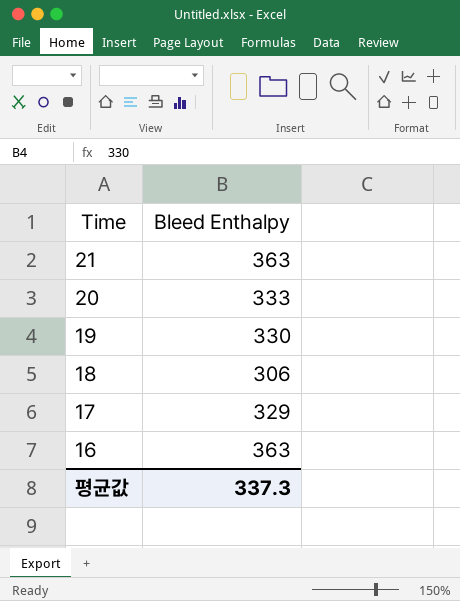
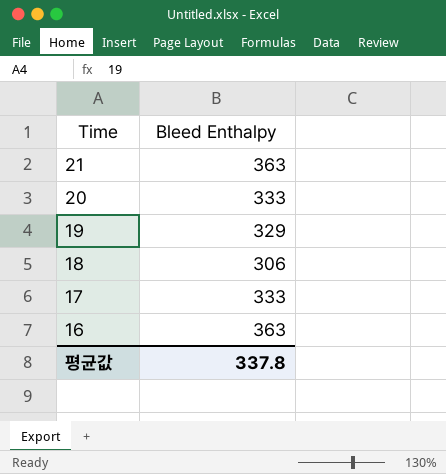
19 | Bleed Enthalpy: 330 -> 329
17 | Bleed Enthalpy: 329 -> 333
평균값 | Bleed Enthalpy: 337.3 -> 337.8

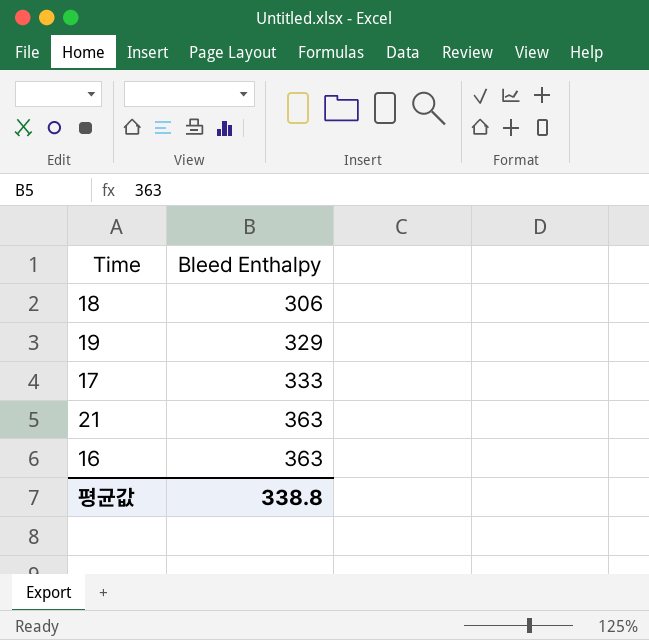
row order: Time descending -> Bleed Enthalpy ascending
row 20: 333 -> none
평균값 | Bleed Enthalpy: 337.8 -> 338.8

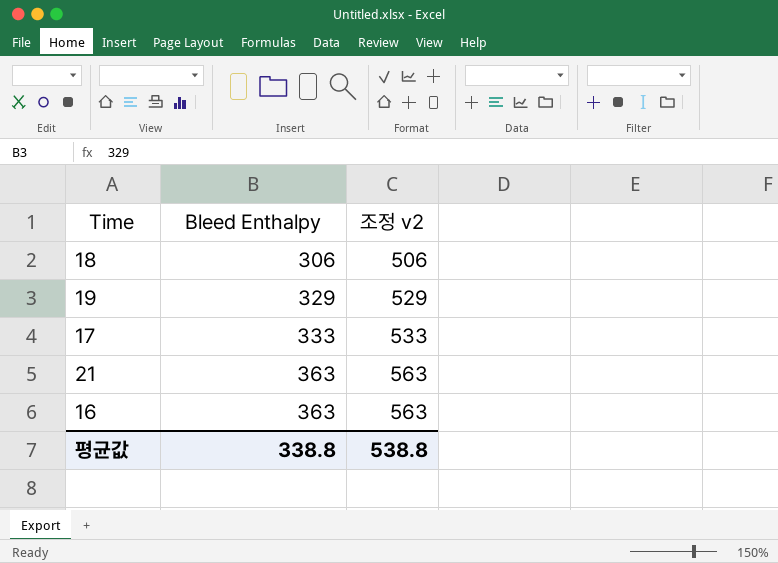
column 조정 v2 | formula: none -> [Bleed Enthalpy] + 200

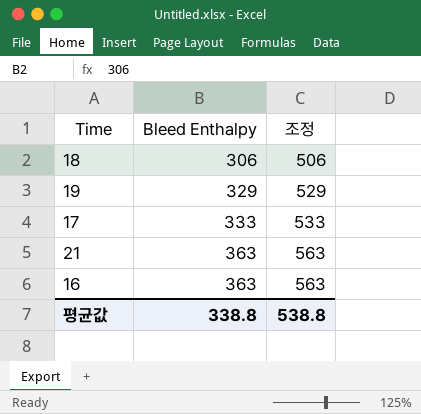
column name: 조정 v2 -> 조정

